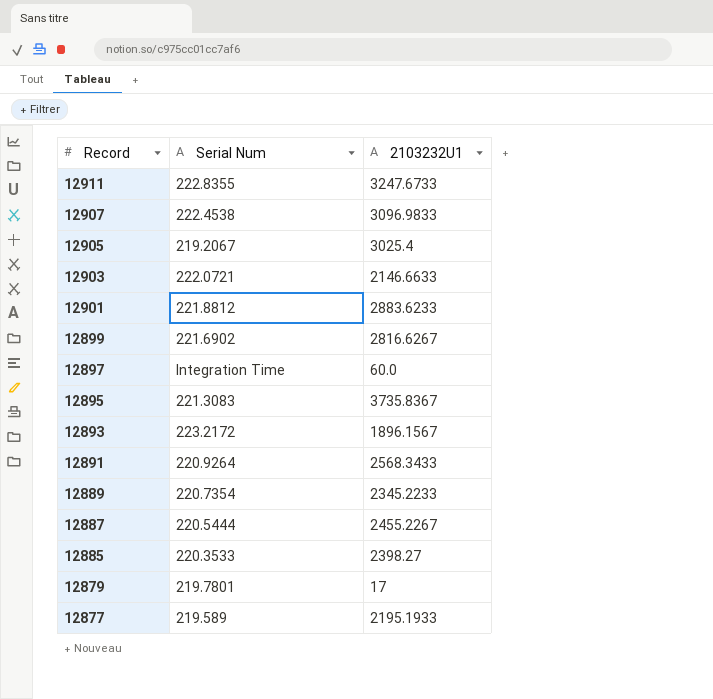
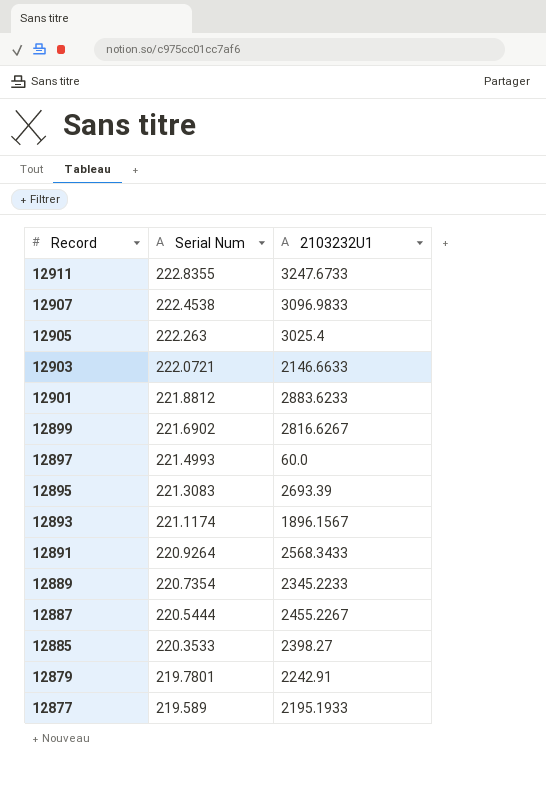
12905 | Serial Num: 219.2067 -> 222.263
12897 | Serial Num: Integration Time -> 221.4993
12895 | 2103232U1: 3735.8367 -> 2693.39
12893 | Serial Num: 223.2172 -> 221.1174
12879 | 2103232U1: 17 -> 2242.91

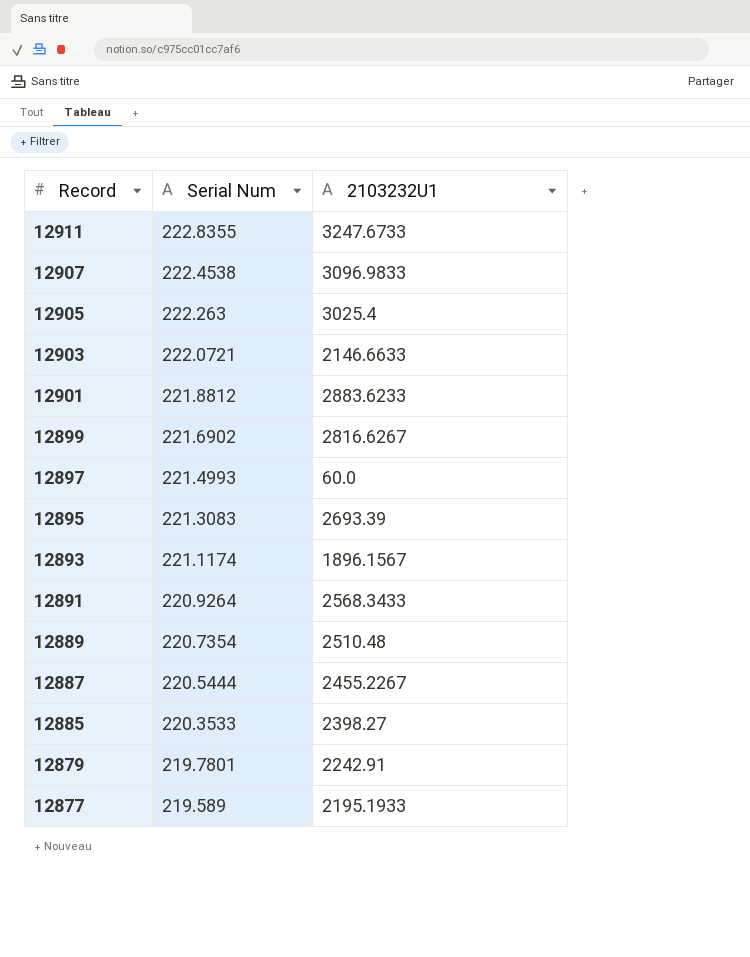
12889 | 2103232U1: 2345.2233 -> 2510.48

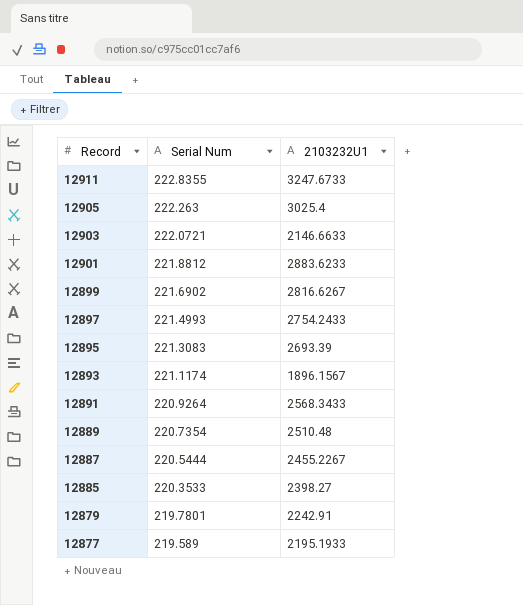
row 12907: 222.4538 | 3096.9833 -> none
12897 | 2103232U1: 60.0 -> 2754.2433

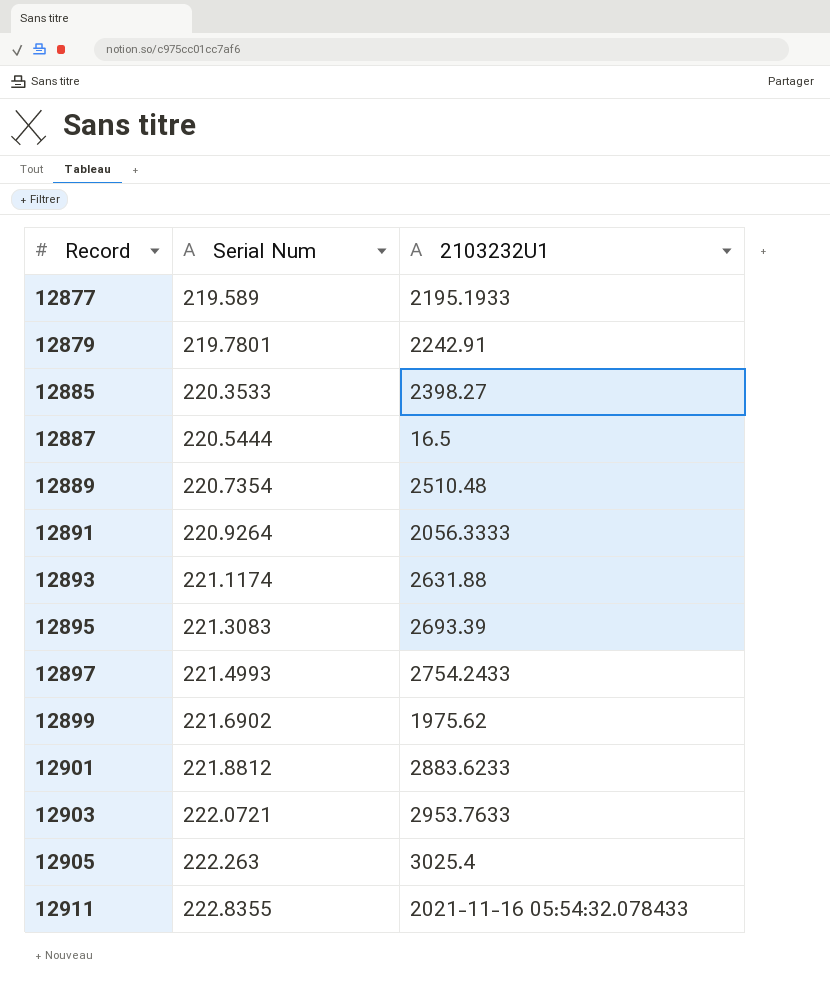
row order: Record descending -> Record ascending
12887 | 2103232U1: 2455.2267 -> 16.5
12891 | 2103232U1: 2568.3433 -> 2056.3333
12893 | 2103232U1: 1896.1567 -> 2631.88
12899 | 2103232U1: 2816.6267 -> 1975.62
12903 | 2103232U1: 2146.6633 -> 2953.7633
12911 | 2103232U1: 3247.6733 -> 2021-11-16 05:54:32.078433

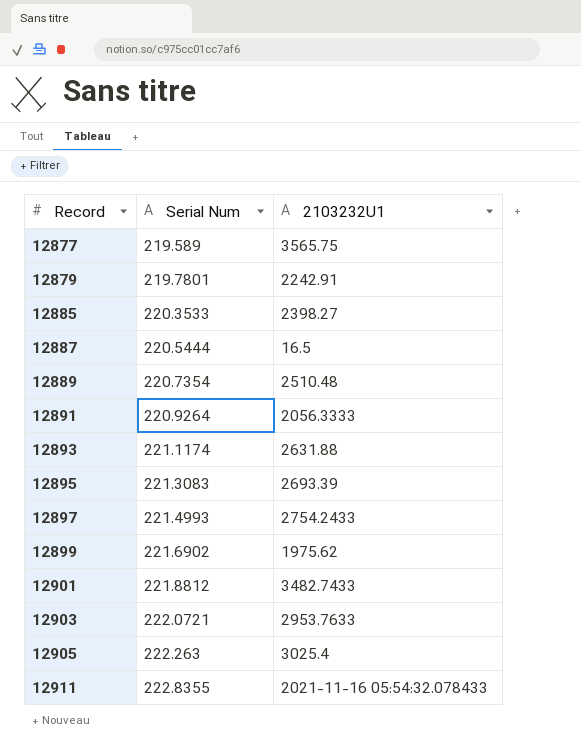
12877 | 2103232U1: 2195.1933 -> 3565.75
12901 | 2103232U1: 2883.6233 -> 3482.7433

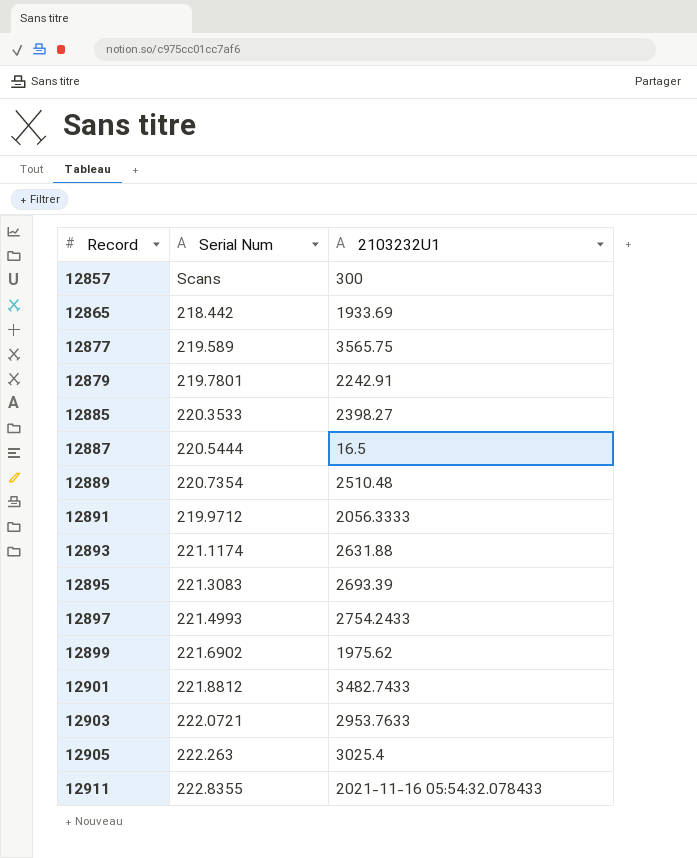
row 12857: none -> Scans | 300
row 12865: none -> 218.442 | 1933.69
12891 | Serial Num: 220.9264 -> 219.9712

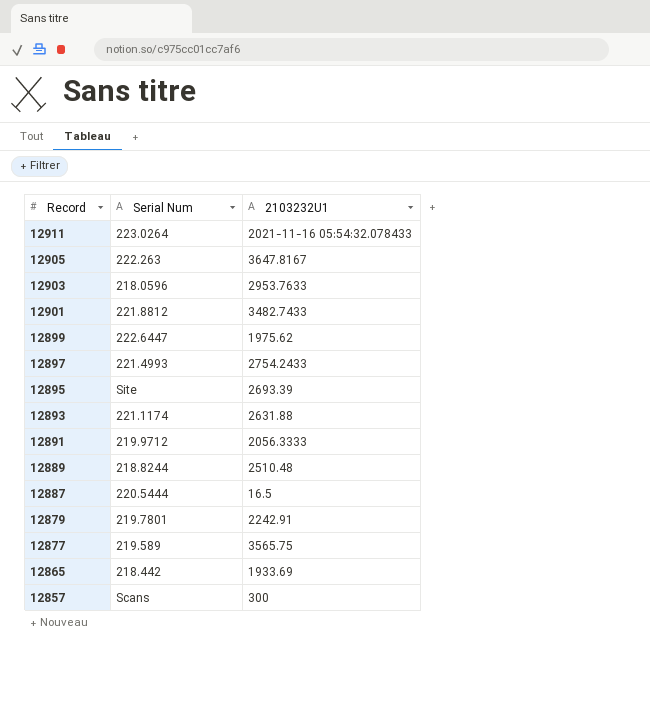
row order: Record ascending -> Record descending
row 12885: 220.3533 | 2398.27 -> none
12911 | Serial Num: 222.8355 -> 223.0264
12905 | 2103232U1: 3025.4 -> 3647.8167
12903 | Serial Num: 222.0721 -> 218.0596
12899 | Serial Num: 221.6902 -> 222.6447
12895 | Serial Num: 221.3083 -> Site
12889 | Serial Num: 220.7354 -> 218.8244

